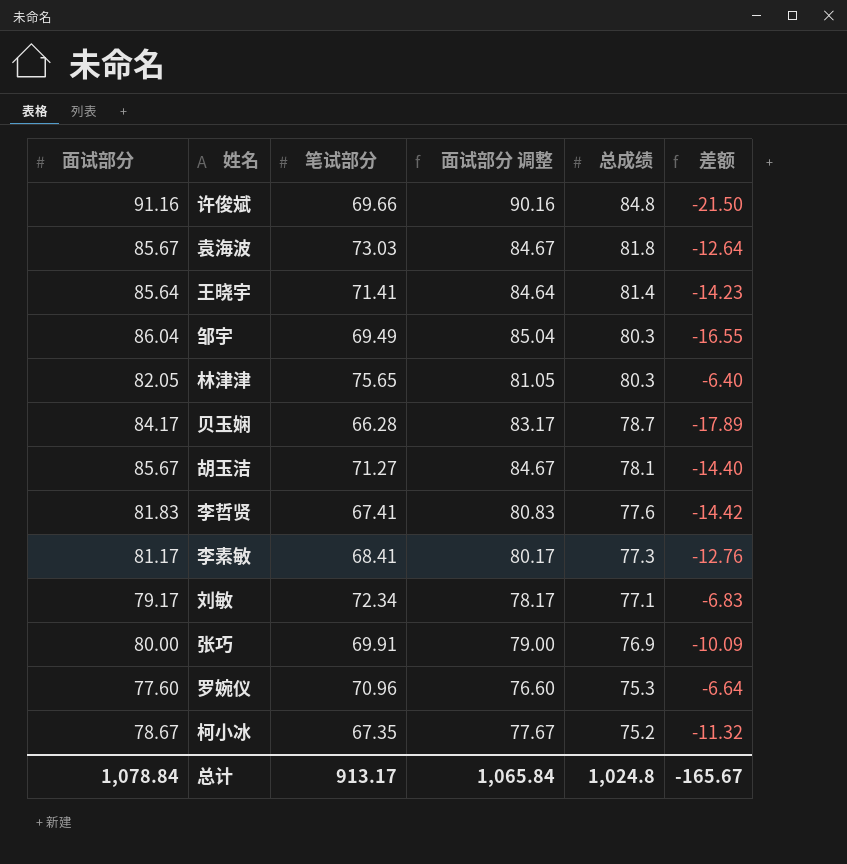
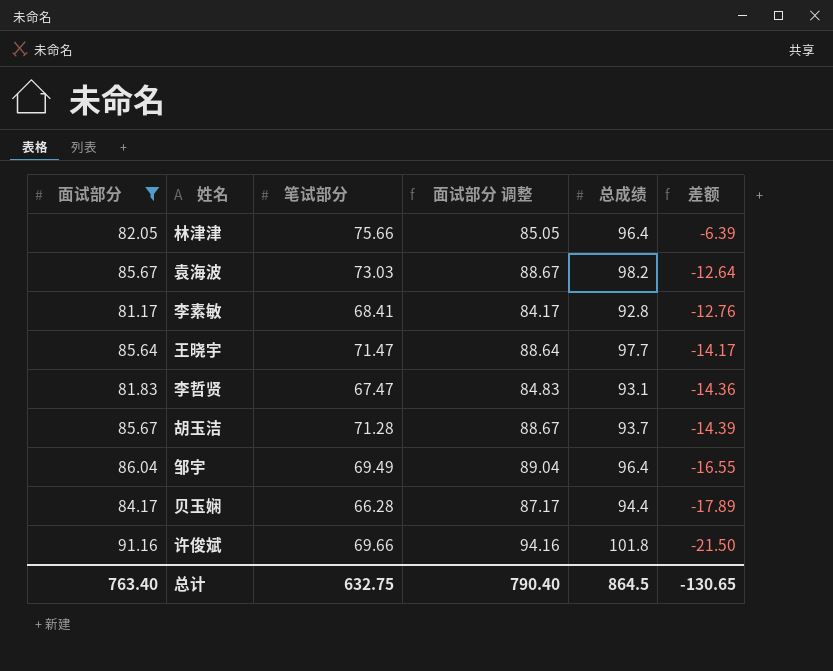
filter: none -> 面试部分 >= 81.17
row order: 总成绩 descending -> 差额 descending
column 面试部分 调整 | formula: [面试部分] - 1 -> [面试部分] + 3
林津津 | 笔试部分: 75.65 -> 75.66
林津津 | 总成绩: 80.3 -> 96.4
林津津 | 差额: -6.40 -> -6.39
袁海波 | 总成绩: 81.8 -> 98.2
李素敏 | 总成绩: 77.3 -> 92.8
王晓宇 | 笔试部分: 71.41 -> 71.47
王晓宇 | 总成绩: 81.4 -> 97.7
王晓宇 | 差额: -14.23 -> -14.17
李哲贤 | 笔试部分: 67.41 -> 67.47
李哲贤 | 总成绩: 77.6 -> 93.1
李哲贤 | 差额: -14.42 -> -14.36
胡玉洁 | 笔试部分: 71.27 -> 71.28
胡玉洁 | 总成绩: 78.1 -> 93.7
胡玉洁 | 差额: -14.40 -> -14.39
邹宇 | 总成绩: 80.3 -> 96.4
贝玉娴 | 总成绩: 78.7 -> 94.4
许俊斌 | 总成绩: 84.8 -> 101.8
总计 | 面试部分: 1,078.84 -> 763.40
总计 | 笔试部分: 913.17 -> 632.75
总计 | 面试部分 调整: 1,065.84 -> 790.40
总计 | 总成绩: 1,024.8 -> 864.5
总计 | 差额: -165.67 -> -130.65

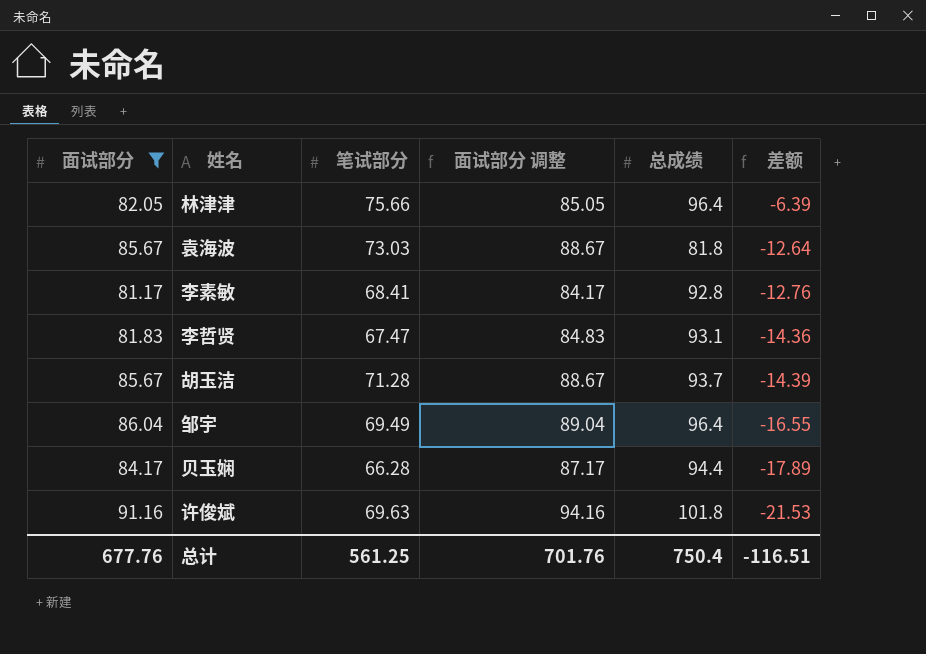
row 王晓宇: 85.64 | 71.47 | 88.64 | 97.7 | -14.17 -> none
袁海波 | 总成绩: 98.2 -> 81.8
许俊斌 | 笔试部分: 69.66 -> 69.63
许俊斌 | 差额: -21.50 -> -21.53
总计 | 面试部分: 763.40 -> 677.76
总计 | 笔试部分: 632.75 -> 561.25
总计 | 面试部分 调整: 790.40 -> 701.76
总计 | 总成绩: 864.5 -> 750.4
总计 | 差额: -130.65 -> -116.51

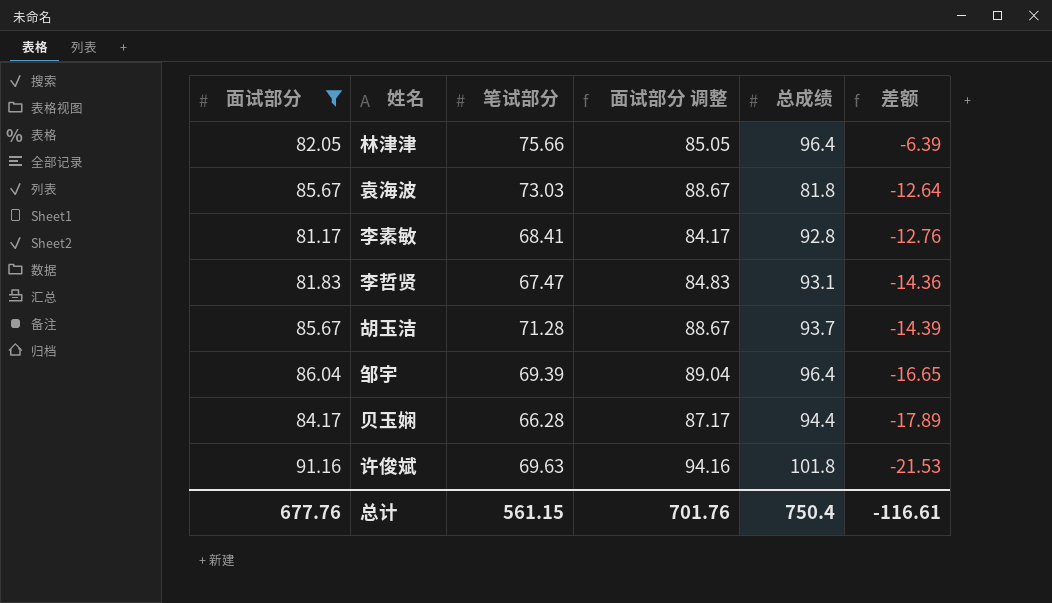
邹宇 | 笔试部分: 69.49 -> 69.39
邹宇 | 差额: -16.55 -> -16.65
总计 | 笔试部分: 561.25 -> 561.15
总计 | 差额: -116.51 -> -116.61

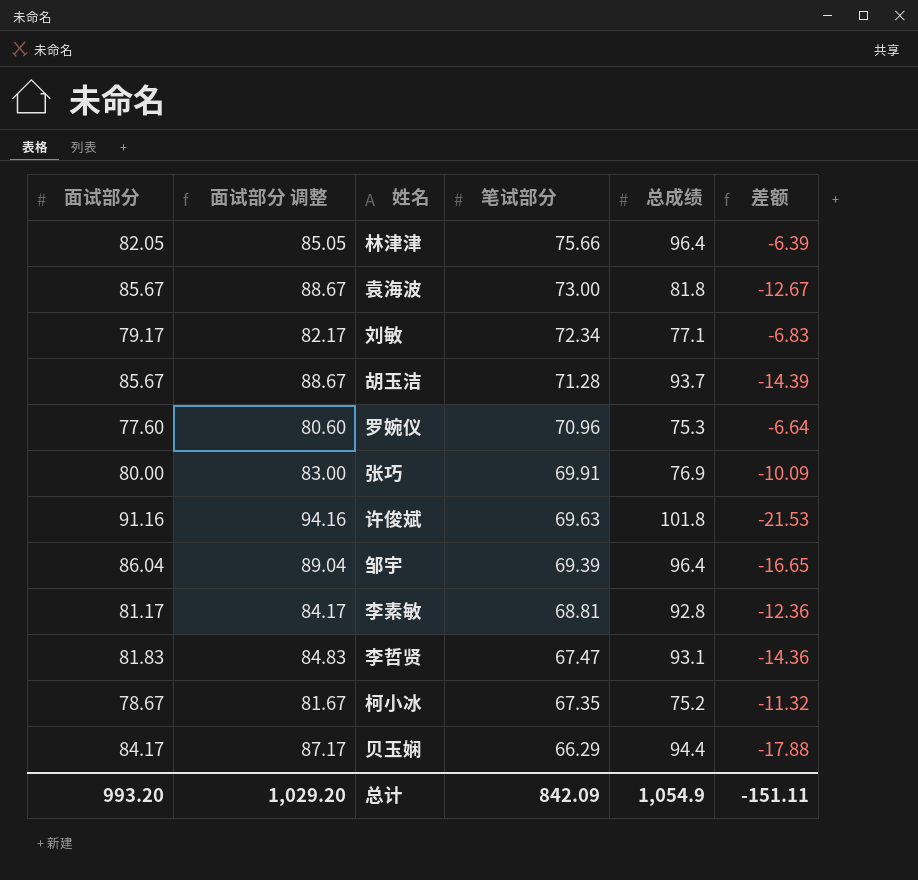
filter: 面试部分 >= 81.17 -> none
row order: 差额 descending -> 笔试部分 descending
column 面试部分 调整 | position: 4 -> 2
袁海波 | 笔试部分: 73.03 -> 73.00
袁海波 | 差额: -12.64 -> -12.67
李素敏 | 笔试部分: 68.41 -> 68.81
李素敏 | 差额: -12.76 -> -12.36
贝玉娴 | 笔试部分: 66.28 -> 66.29
贝玉娴 | 差额: -17.89 -> -17.88
总计 | 面试部分: 677.76 -> 993.20
总计 | 面试部分 调整: 701.76 -> 1,029.20
总计 | 笔试部分: 561.15 -> 842.09
总计 | 总成绩: 750.4 -> 1,054.9
总计 | 差额: -116.61 -> -151.11

